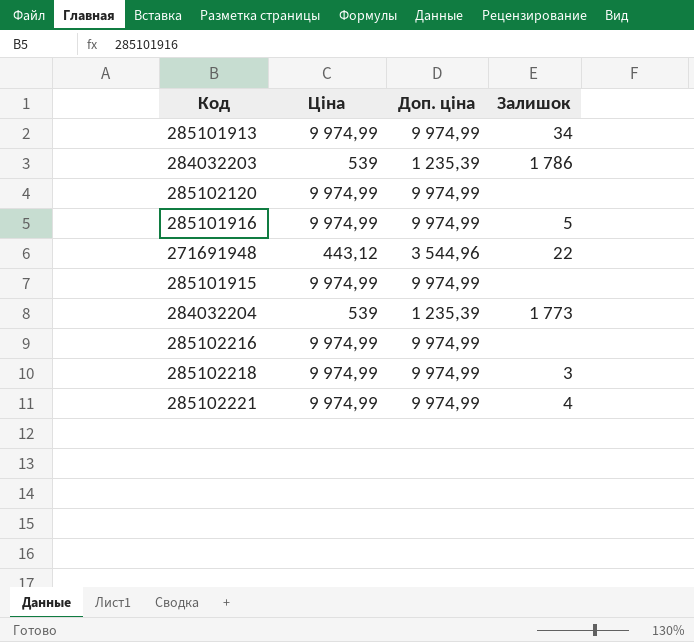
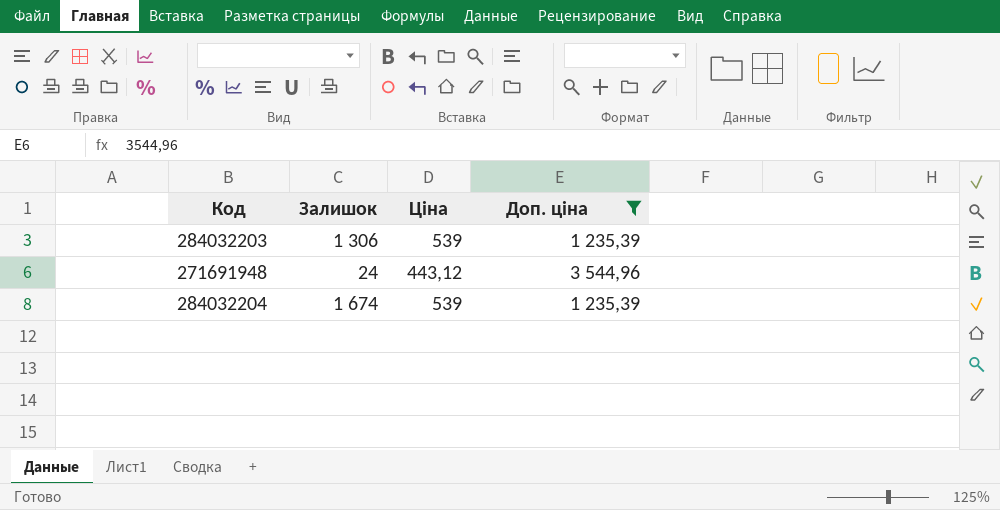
filter: none -> Доп. ціна != 9 974,99
column Залишок | position: 4 -> 2
284032203 | Залишок: 1 786 -> 1 306
271691948 | Залишок: 22 -> 24
284032204 | Залишок: 1 773 -> 1 674

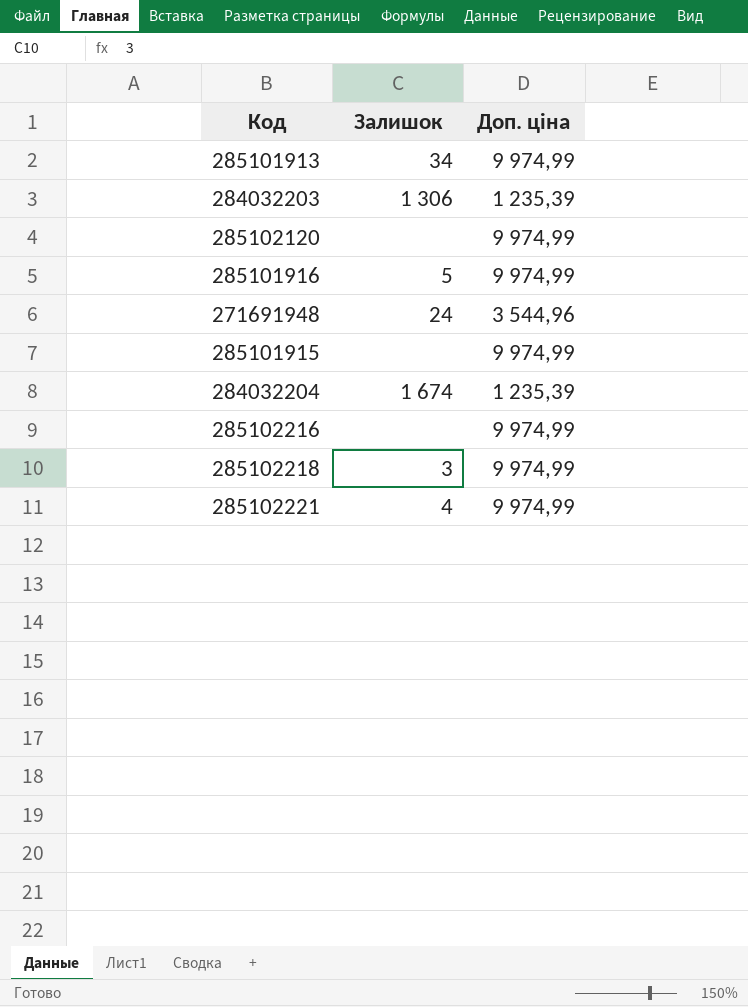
filter: Доп. ціна != 9 974,99 -> none
column Ціна | position: 3 -> none

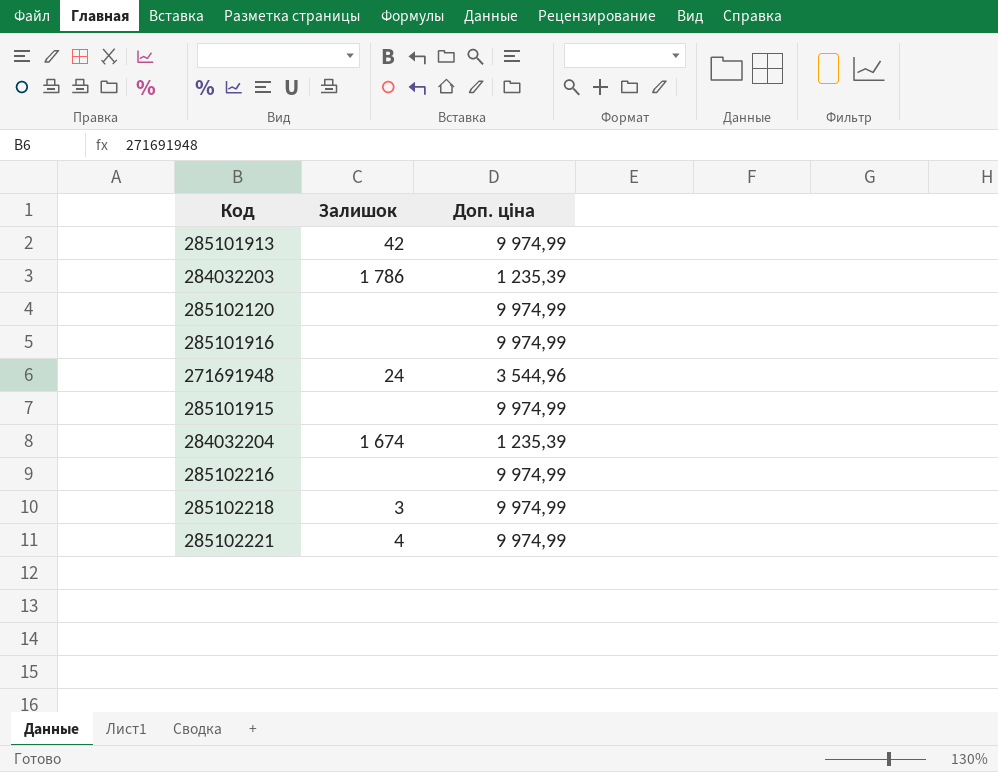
285101913 | Залишок: 34 -> 42
284032203 | Залишок: 1 306 -> 1 786
285101916 | Залишок: 5 -> none

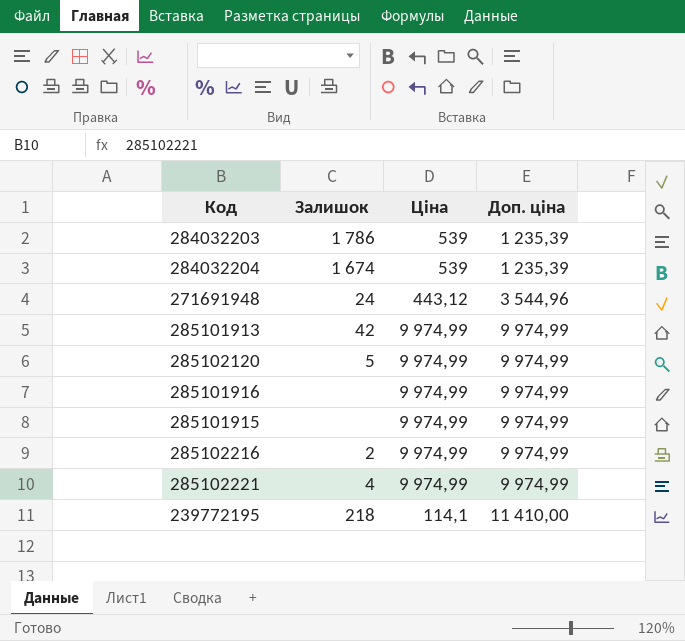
row order: none -> Доп. ціна ascending
column Ціна | position: none -> 3
row 285102218: 3 | 9 974,99 -> none
285102120 | Залишок: none -> 5
285102216 | Залишок: none -> 2
row 239772195: none -> 218 | 114,1 | 11 410,00

